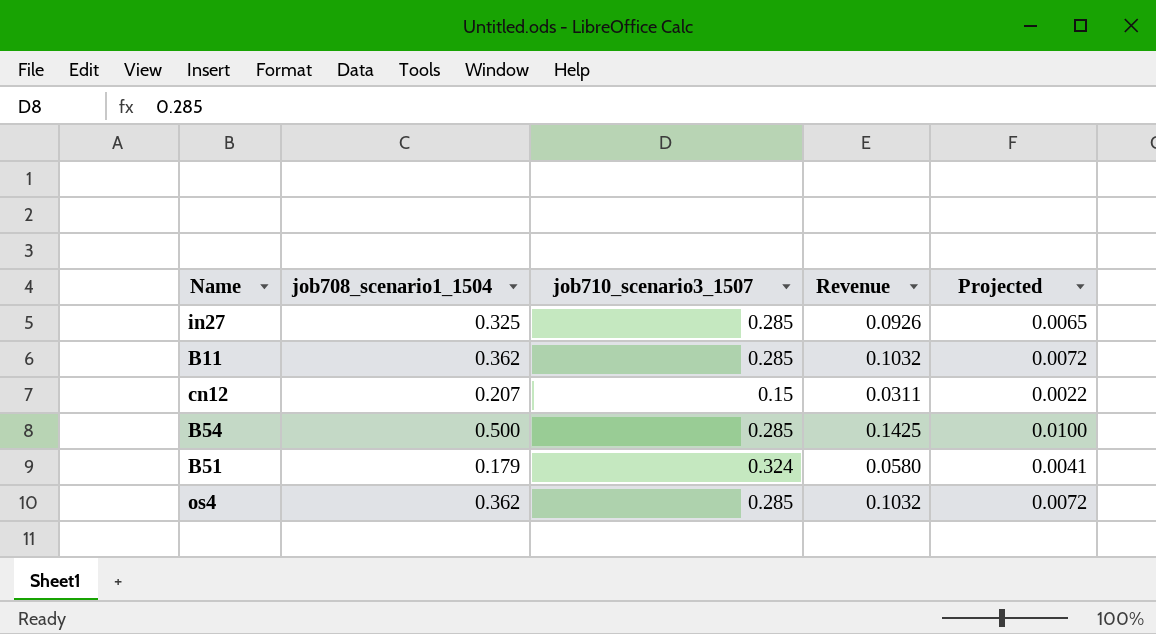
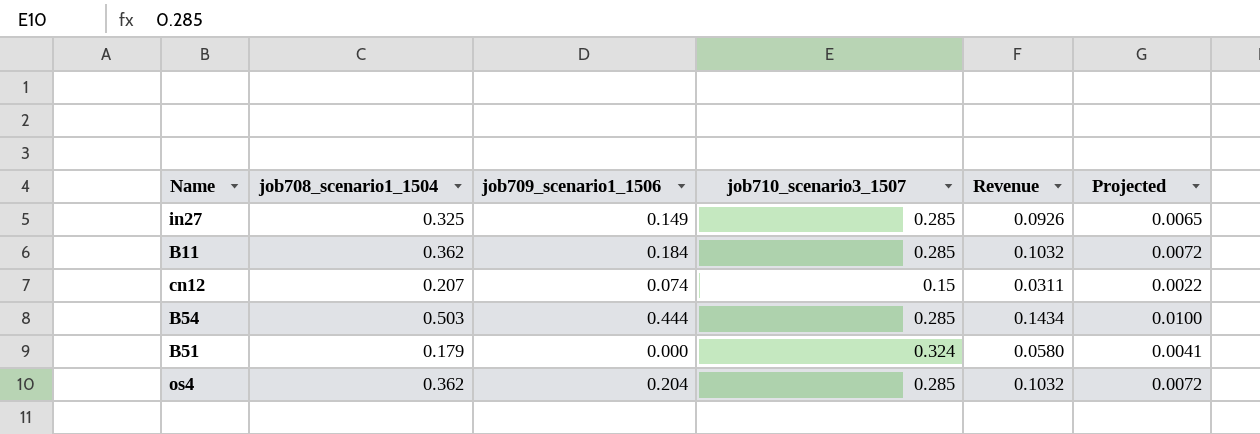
column job709_scenario1_1506 | position: none -> 3
B54 | job708_scenario1_1504: 0.500 -> 0.503
B54 | Revenue: 0.1425 -> 0.1434

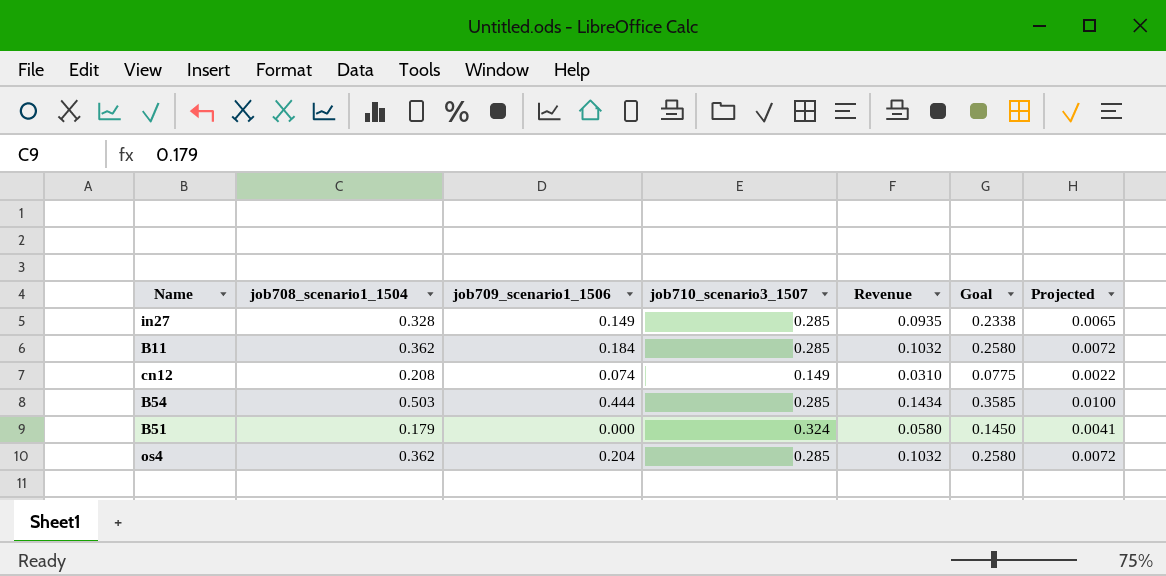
column Goal | formula: none -> [Revenue] * 2.5
in27 | job708_scenario1_1504: 0.325 -> 0.328
in27 | Revenue: 0.0926 -> 0.0935
cn12 | job708_scenario1_1504: 0.207 -> 0.208
cn12 | job710_scenario3_1507: 0.15 -> 0.149
cn12 | Revenue: 0.0311 -> 0.0310

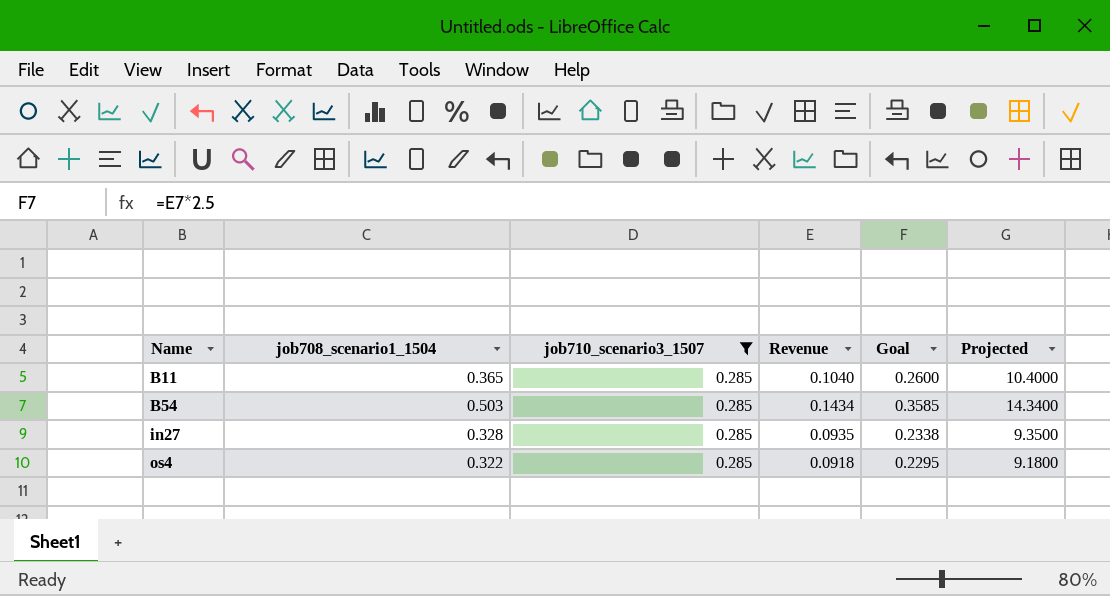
filter: none -> job710_scenario3_1507 = 0.285
row order: none -> Name ascending
column job709_scenario1_1506 | position: 3 -> none
column Projected | formula: [Revenue] * 0.07 -> [Revenue] * 100
B11 | job708_scenario1_1504: 0.362 -> 0.365
B11 | Revenue: 0.1032 -> 0.1040
B11 | Goal: 0.2580 -> 0.2600
os4 | job708_scenario1_1504: 0.362 -> 0.322
os4 | Revenue: 0.1032 -> 0.0918
os4 | Goal: 0.2580 -> 0.2295

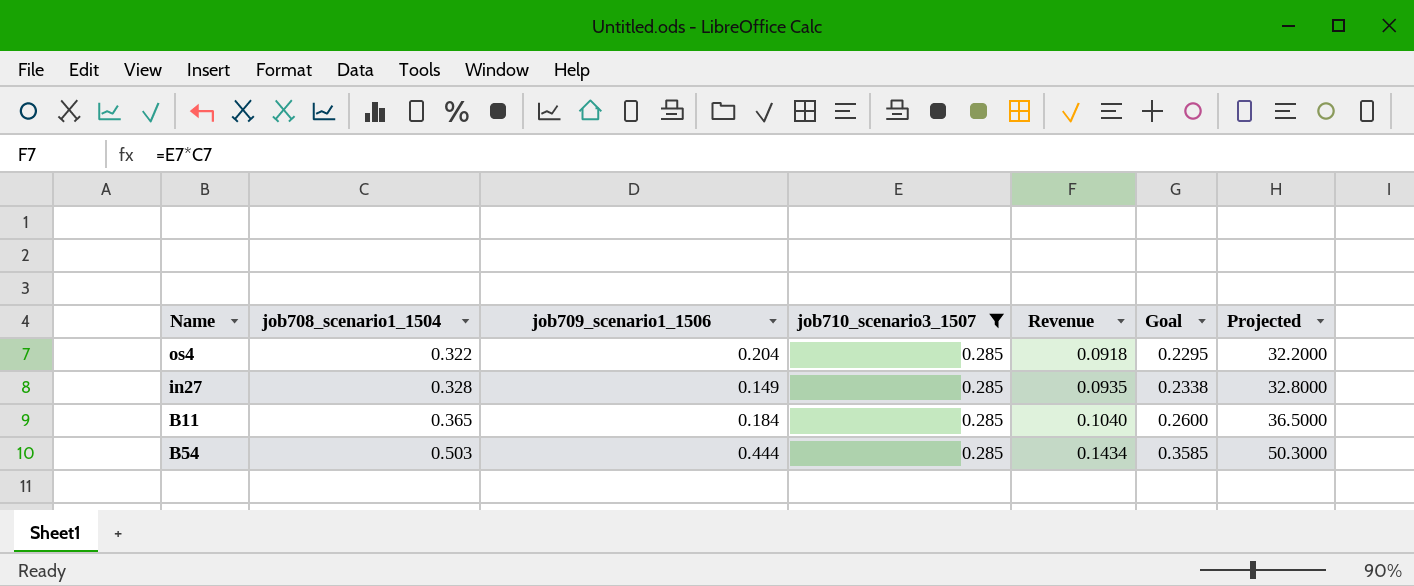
row order: Name ascending -> job708_scenario1_1504 ascending
column job709_scenario1_1506 | position: none -> 3
column Projected | formula: [Revenue] * 100 -> [job708_scenario1_1504] * 100

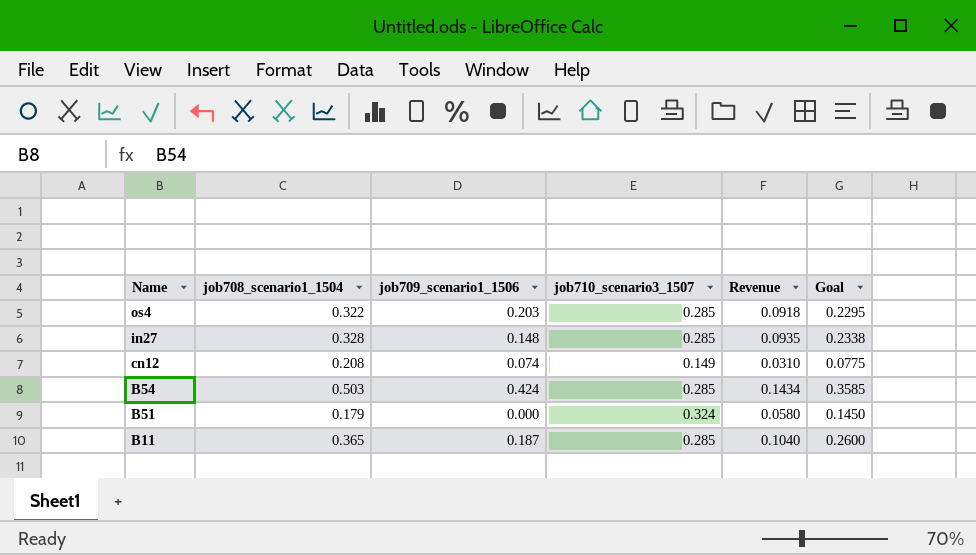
filter: job710_scenario3_1507 = 0.285 -> none
row order: job708_scenario1_1504 ascending -> Name descending
column Projected | formula: [job708_scenario1_1504] * 100 -> none
os4 | job709_scenario1_1506: 0.204 -> 0.203
in27 | job709_scenario1_1506: 0.149 -> 0.148
B54 | job709_scenario1_1506: 0.444 -> 0.424
B11 | job709_scenario1_1506: 0.184 -> 0.187

